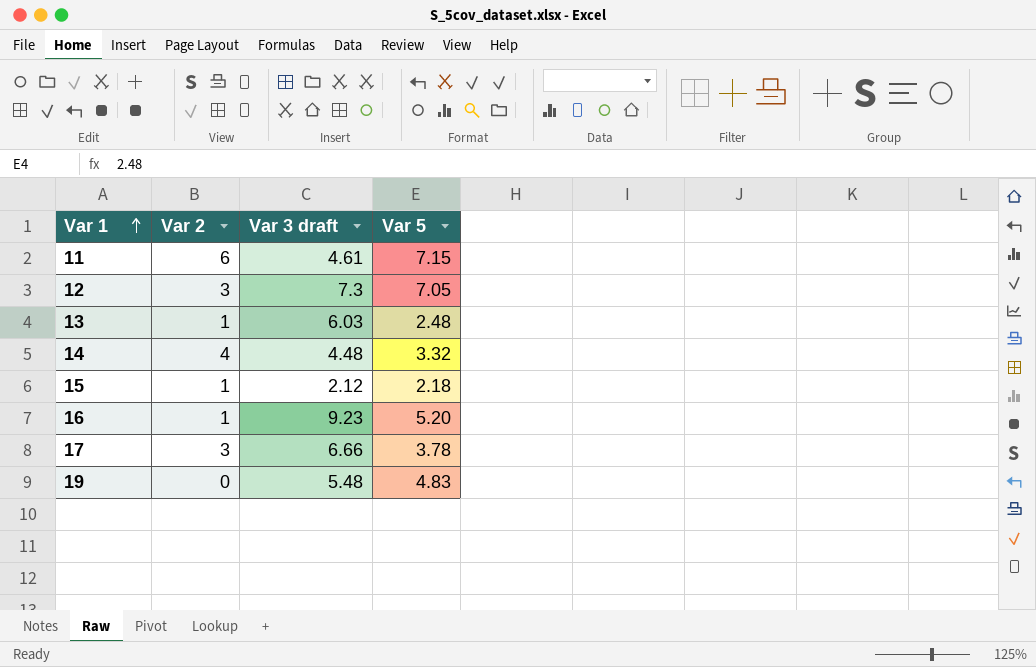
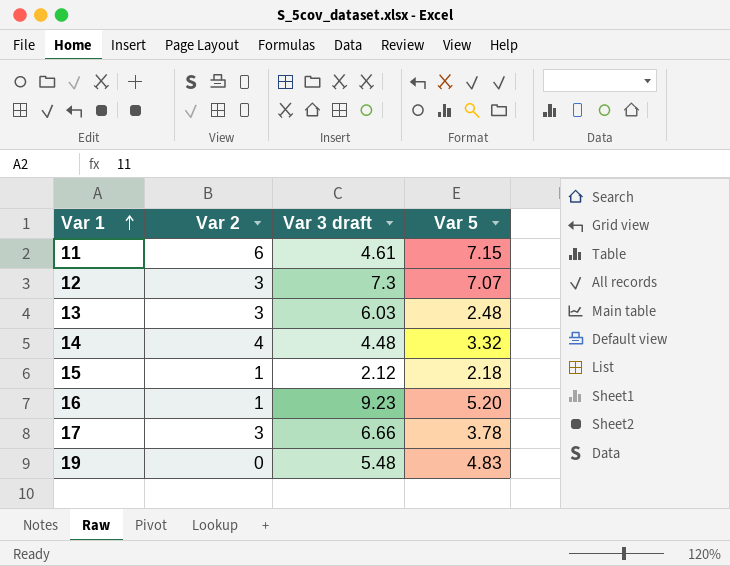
12 | Var 5: 7.05 -> 7.07
13 | Var 2: 1 -> 3

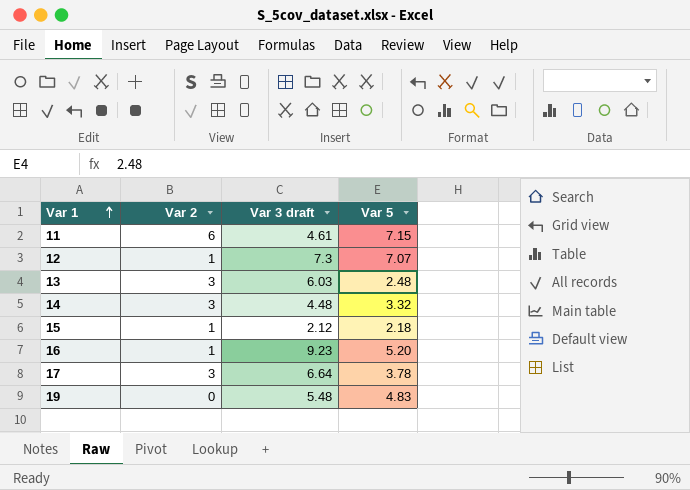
12 | Var 2: 3 -> 1
14 | Var 2: 4 -> 3
17 | Var 3 draft: 6.66 -> 6.64

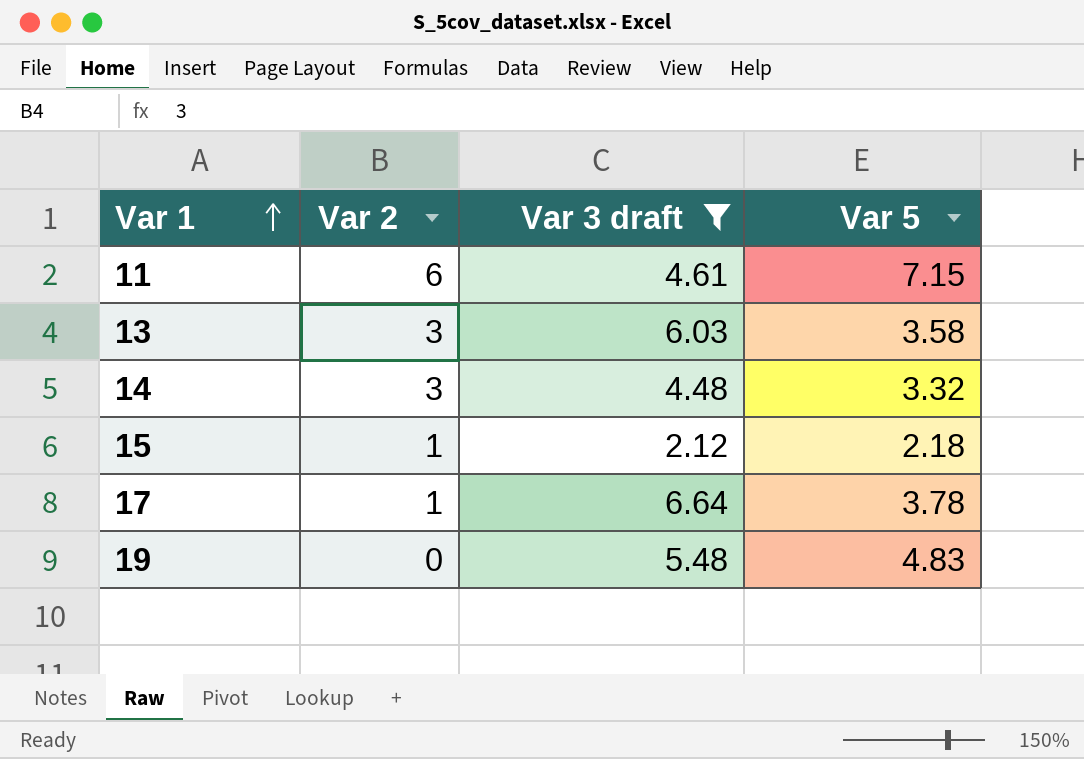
filter: none -> Var 3 draft <= 6.64
13 | Var 5: 2.48 -> 3.58
17 | Var 2: 3 -> 1

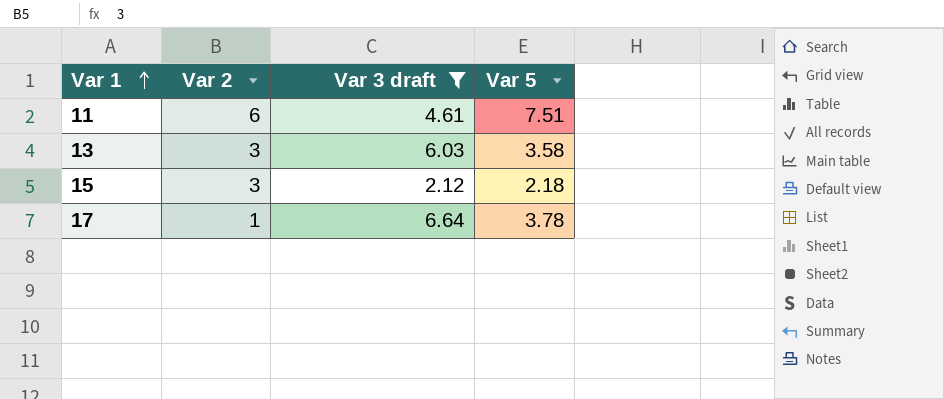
row 14: 3 | 4.48 | 3.32 -> none
row 19: 0 | 5.48 | 4.83 -> none
11 | Var 5: 7.15 -> 7.51
15 | Var 2: 1 -> 3

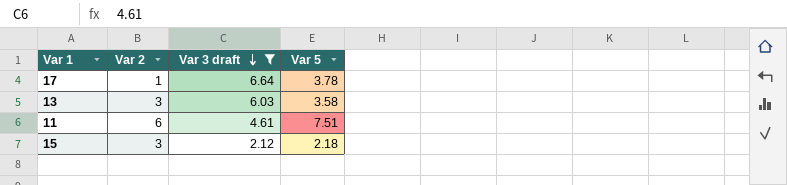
row order: Var 1 ascending -> Var 3 draft descending

